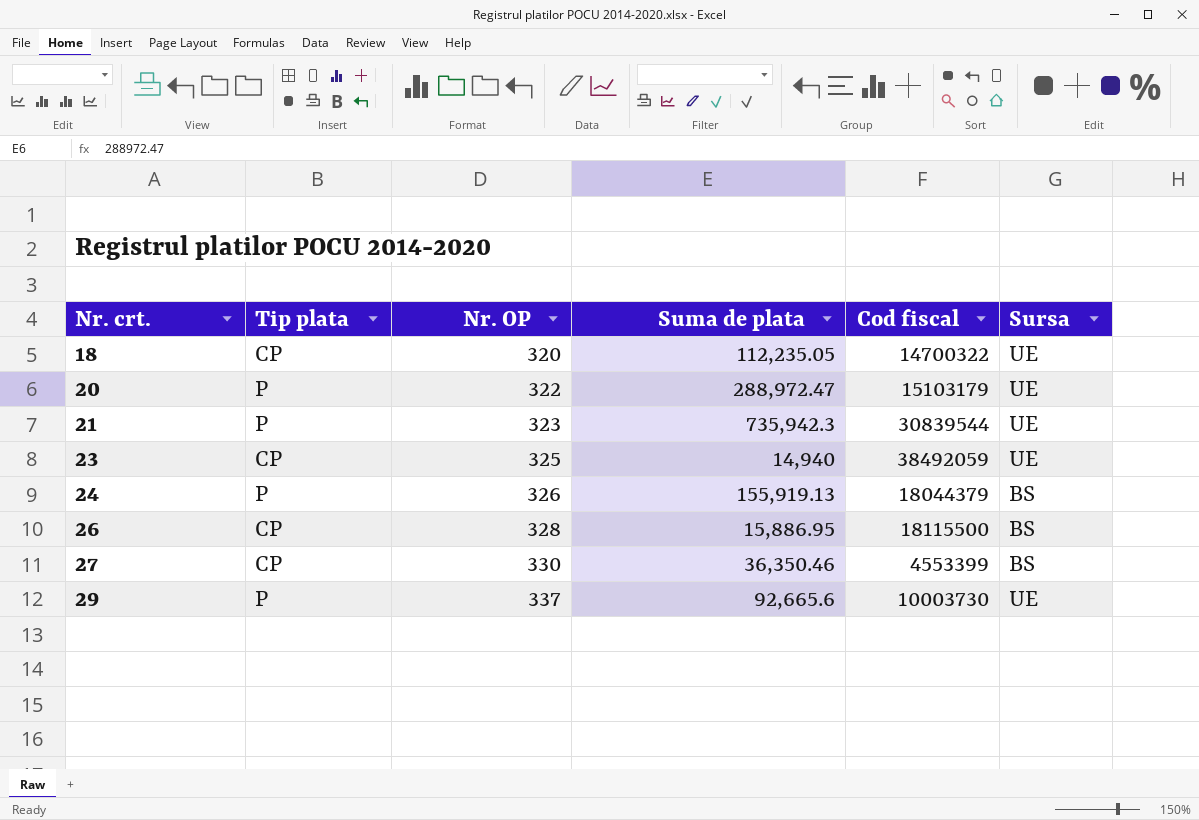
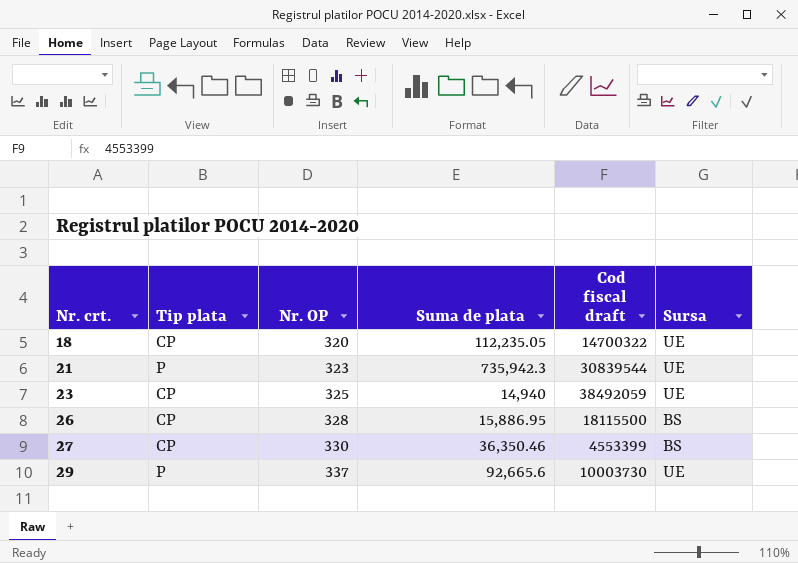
column name: Cod fiscal -> Cod fiscal draft
row 20: P | 322 | 288,972.47 | 15103179 | UE -> none
row 24: P | 326 | 155,919.13 | 18044379 | BS -> none

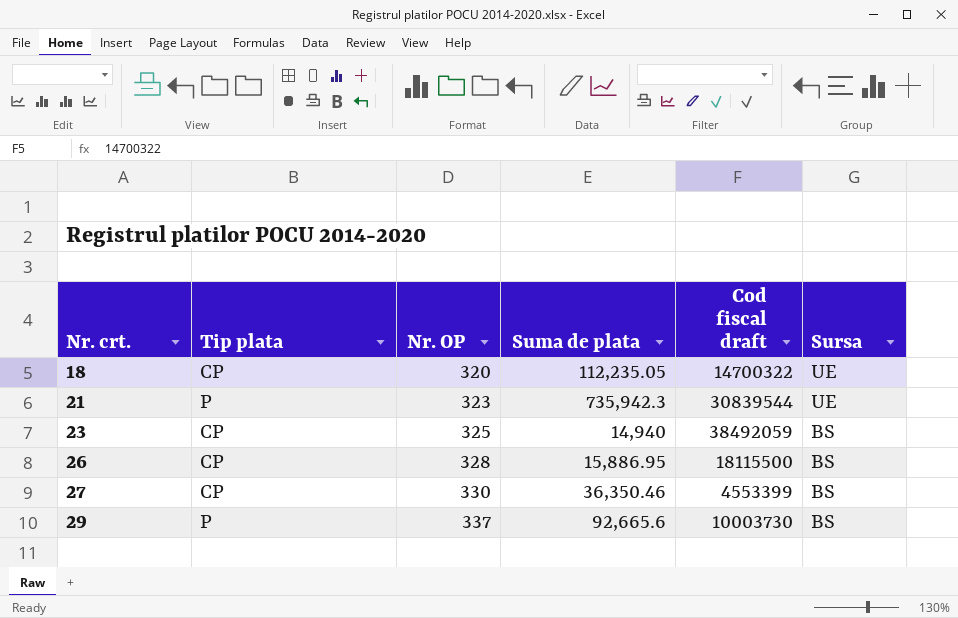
23 | Sursa: UE -> BS
29 | Sursa: UE -> BS

